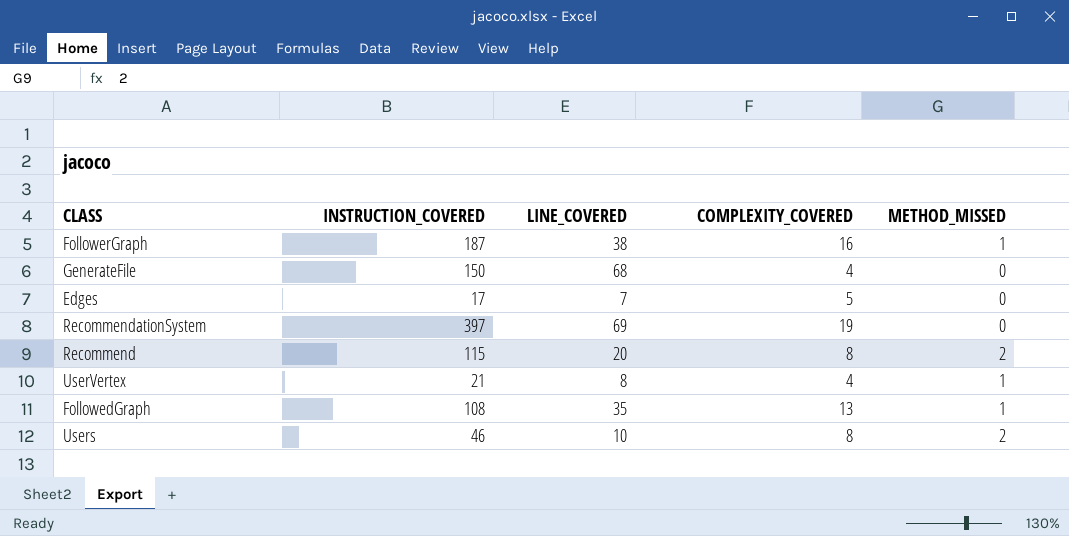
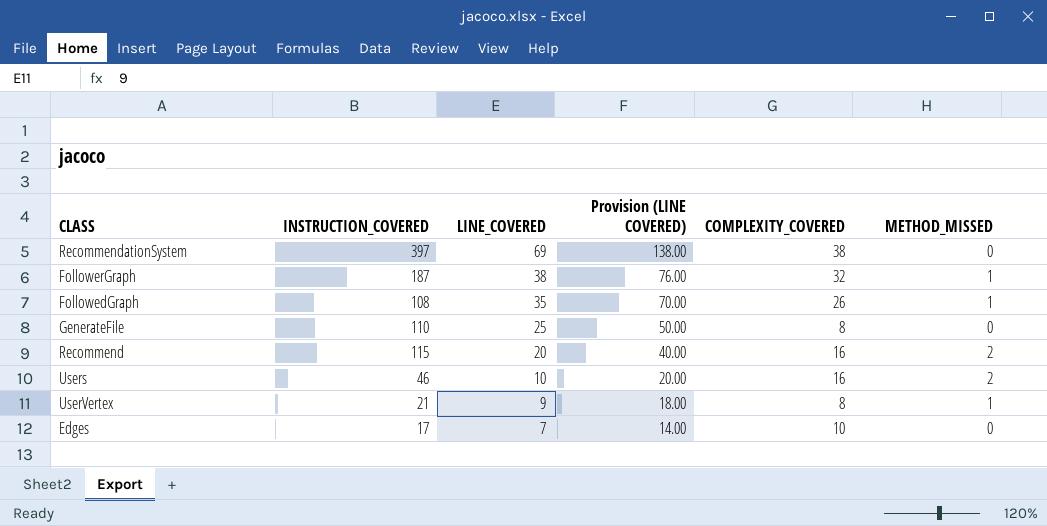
row order: none -> LINE_COVERED descending
column Provision (LINE COVERED) | formula: none -> [LINE_COVERED] * 2
RecommendationSystem | COMPLEXITY_COVERED: 19 -> 38
FollowerGraph | COMPLEXITY_COVERED: 16 -> 32
FollowedGraph | COMPLEXITY_COVERED: 13 -> 26
GenerateFile | INSTRUCTION_COVERED: 150 -> 110
GenerateFile | LINE_COVERED: 68 -> 25
GenerateFile | COMPLEXITY_COVERED: 4 -> 8
Recommend | COMPLEXITY_COVERED: 8 -> 16
Users | COMPLEXITY_COVERED: 8 -> 16
UserVertex | LINE_COVERED: 8 -> 9
UserVertex | COMPLEXITY_COVERED: 4 -> 8
Edges | COMPLEXITY_COVERED: 5 -> 10

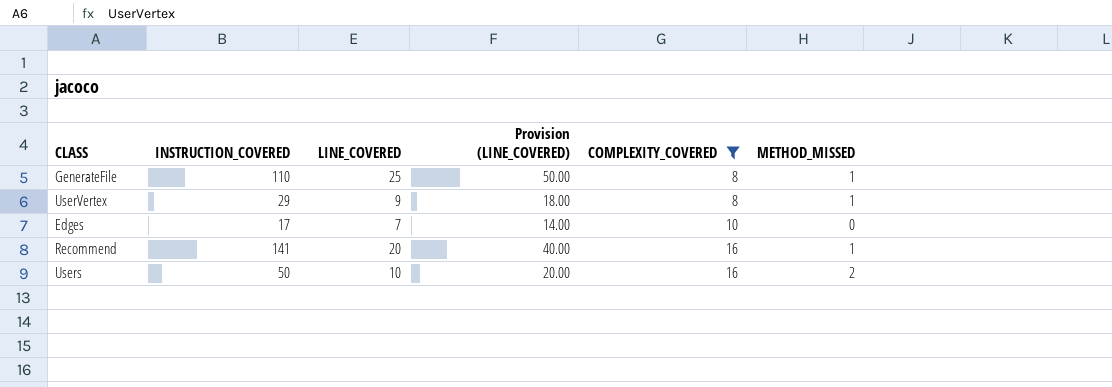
filter: none -> COMPLEXITY_COVERED <= 16
row order: LINE_COVERED descending -> COMPLEXITY_COVERED ascending
column name: Provision (LINE COVERED) -> Provision (LINE_COVERED)
GenerateFile | METHOD_MISSED: 0 -> 1
UserVertex | INSTRUCTION_COVERED: 21 -> 29
Recommend | INSTRUCTION_COVERED: 115 -> 141
Recommend | METHOD_MISSED: 2 -> 1
Users | INSTRUCTION_COVERED: 46 -> 50

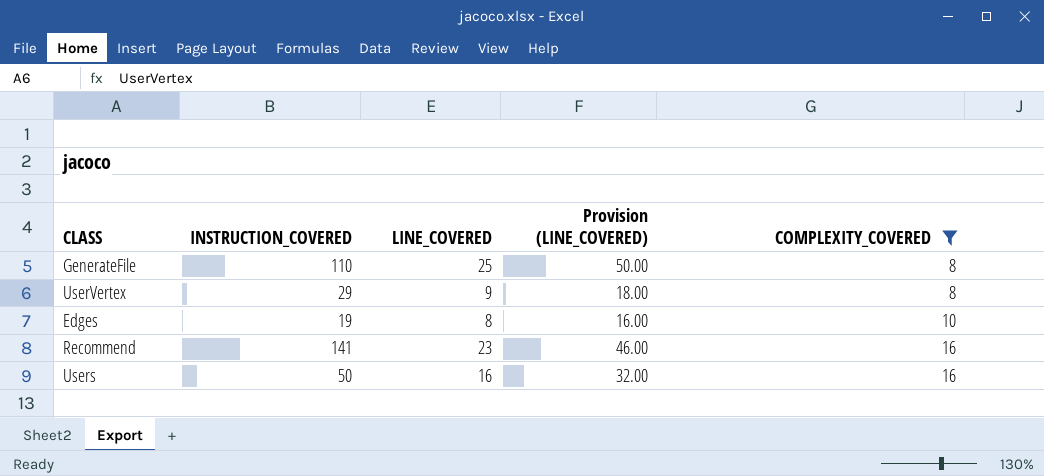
column METHOD_MISSED | position: 6 -> none
Edges | INSTRUCTION_COVERED: 17 -> 19
Edges | LINE_COVERED: 7 -> 8
Edges | Provision (LINE_COVERED): 14.00 -> 16.00
Recommend | LINE_COVERED: 20 -> 23
Recommend | Provision (LINE_COVERED): 40.00 -> 46.00
Users | LINE_COVERED: 10 -> 16
Users | Provision (LINE_COVERED): 20.00 -> 32.00

